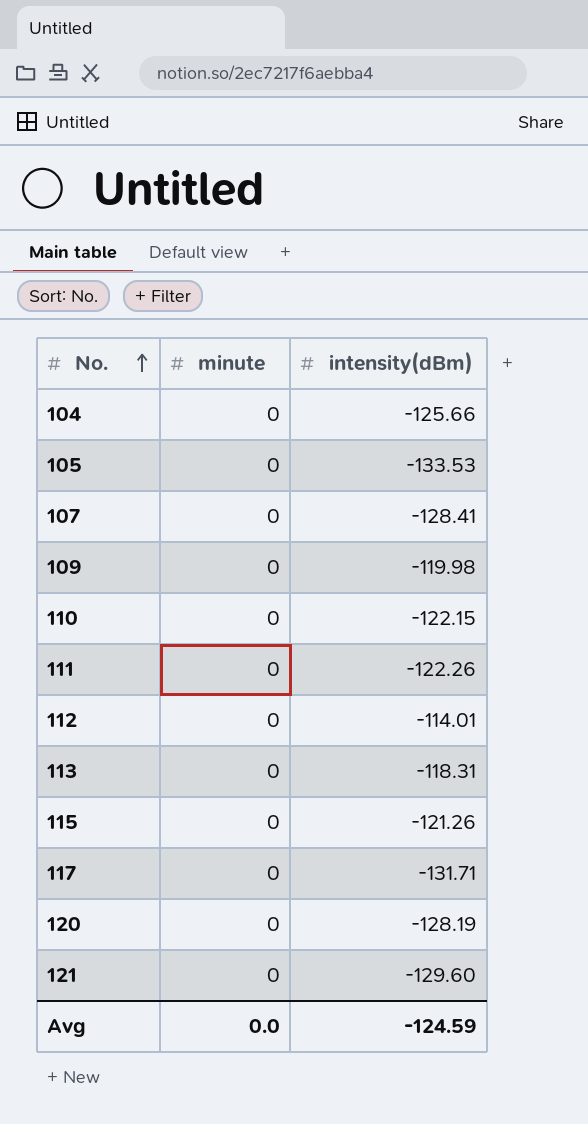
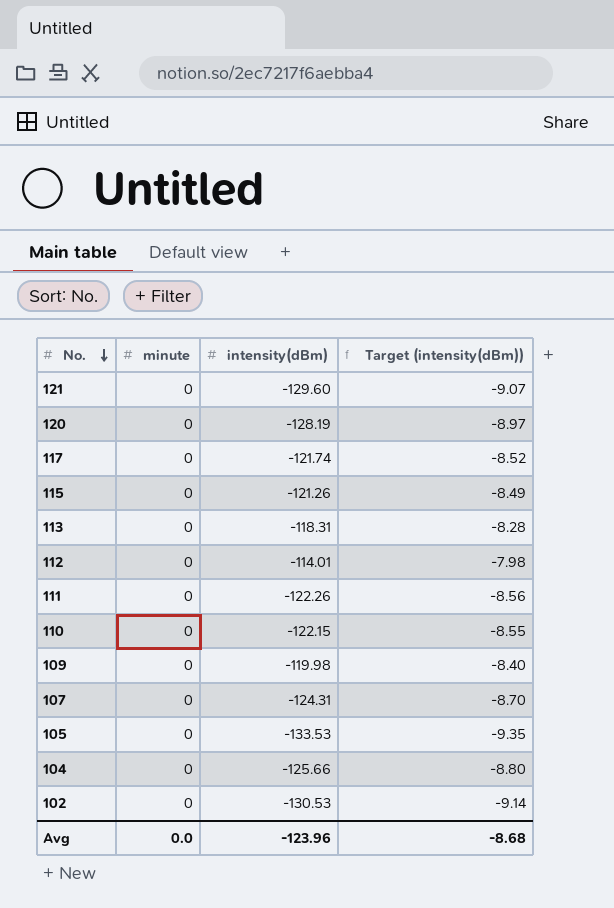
row order: No. ascending -> No. descending
column Target (intensity(dBm)) | formula: none -> [intensity(dBm)] * 0.07
117 | intensity(dBm): -131.71 -> -121.74
107 | intensity(dBm): -128.41 -> -124.31
row 102: none -> 0 | -130.53 | -9.14
Avg | intensity(dBm): -124.59 -> -123.96

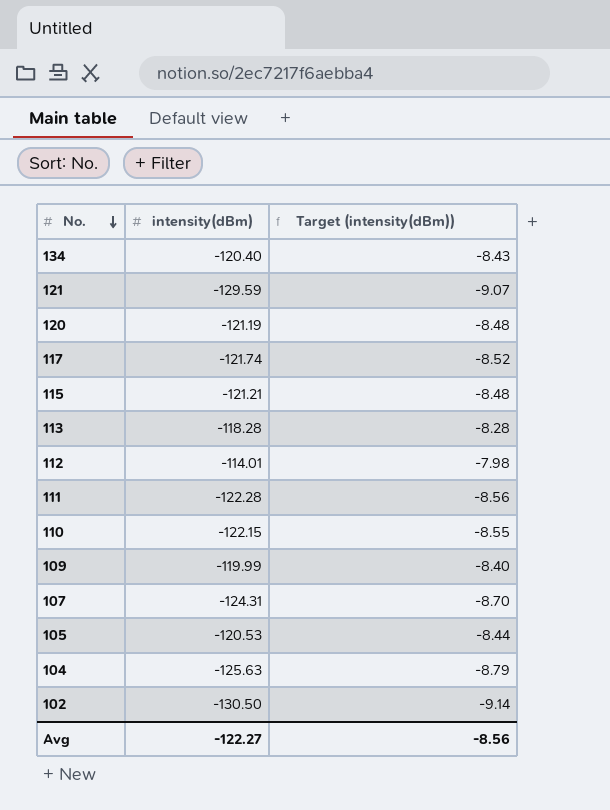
column minute | position: 2 -> none
row 134: none -> -120.40 | -8.43
121 | intensity(dBm): -129.60 -> -129.59
120 | intensity(dBm): -128.19 -> -121.19
120 | Target (intensity(dBm)): -8.97 -> -8.48
115 | intensity(dBm): -121.26 -> -121.21
115 | Target (intensity(dBm)): -8.49 -> -8.48
113 | intensity(dBm): -118.31 -> -118.28
111 | intensity(dBm): -122.26 -> -122.28
109 | intensity(dBm): -119.98 -> -119.99
105 | intensity(dBm): -133.53 -> -120.53
105 | Target (intensity(dBm)): -9.35 -> -8.44
104 | intensity(dBm): -125.66 -> -125.63
104 | Target (intensity(dBm)): -8.80 -> -8.79
102 | intensity(dBm): -130.53 -> -130.50
Avg | intensity(dBm): -123.96 -> -122.27
Avg | Target (intensity(dBm)): -8.68 -> -8.56

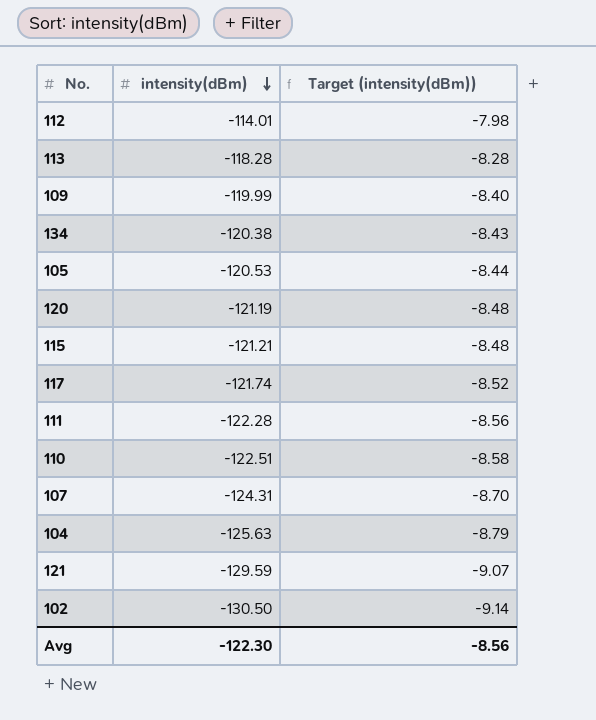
row order: No. descending -> intensity(dBm) descending
134 | intensity(dBm): -120.40 -> -120.38
110 | intensity(dBm): -122.15 -> -122.51
110 | Target (intensity(dBm)): -8.55 -> -8.58
Avg | intensity(dBm): -122.27 -> -122.30

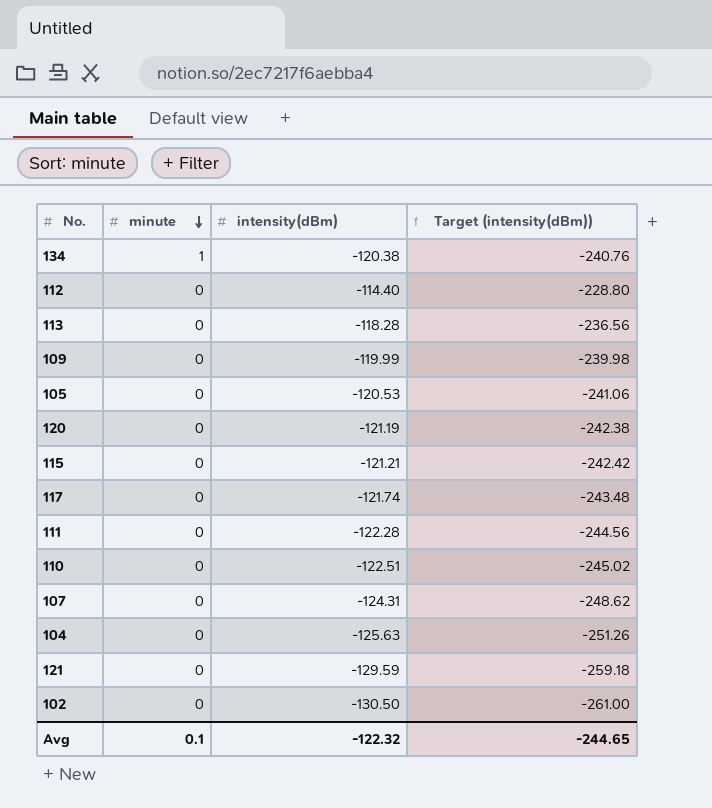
row order: intensity(dBm) descending -> minute descending
column minute | position: none -> 2
column Target (intensity(dBm)) | formula: [intensity(dBm)] * 0.07 -> [intensity(dBm)] * 2
112 | intensity(dBm): -114.01 -> -114.40
Avg | intensity(dBm): -122.30 -> -122.32
Avg | Target (intensity(dBm)): -8.56 -> -244.65

